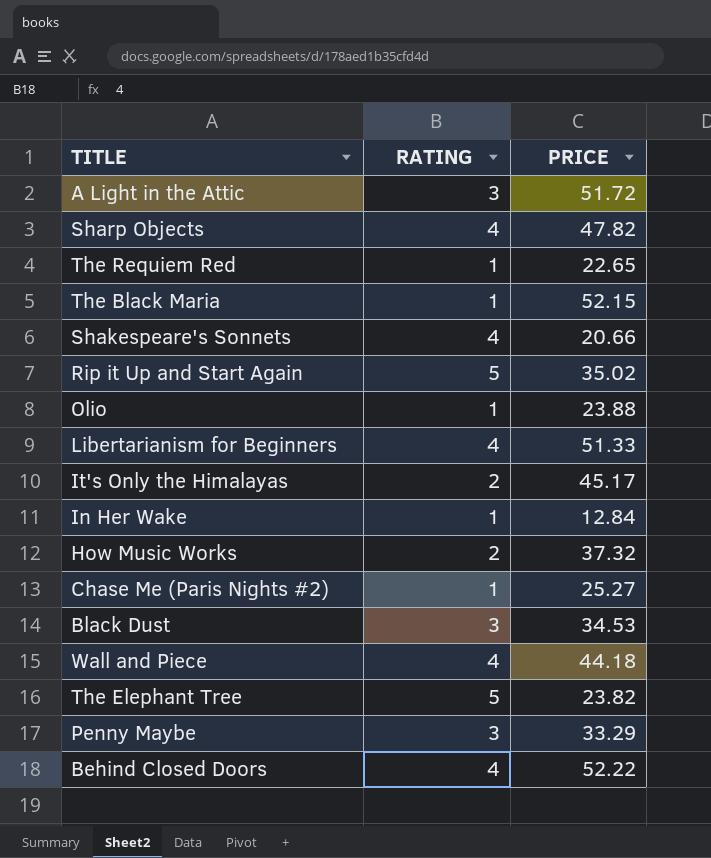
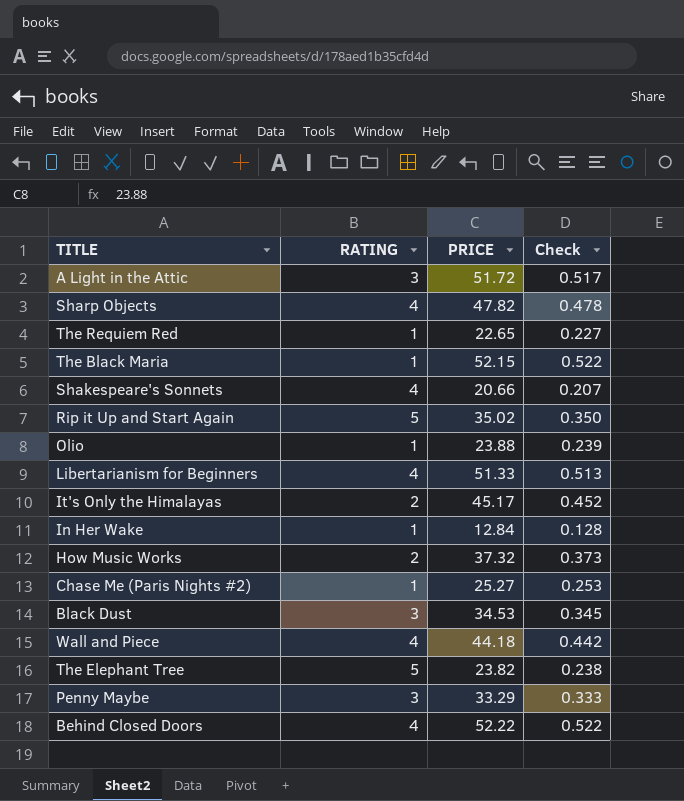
column Check | formula: none -> [PRICE] * 0.01

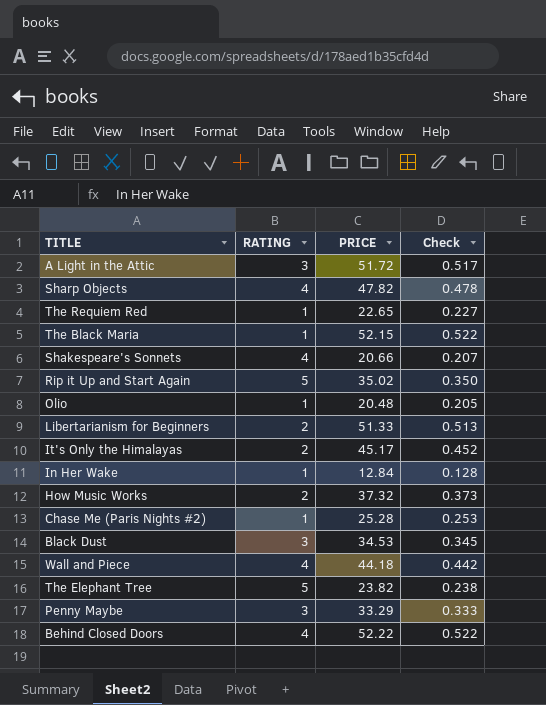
Olio | PRICE: 23.88 -> 20.48
Olio | Check: 0.239 -> 0.205
Libertarianism for Beginners | RATING: 4 -> 2
Chase Me (Paris Nights #2) | PRICE: 25.27 -> 25.28

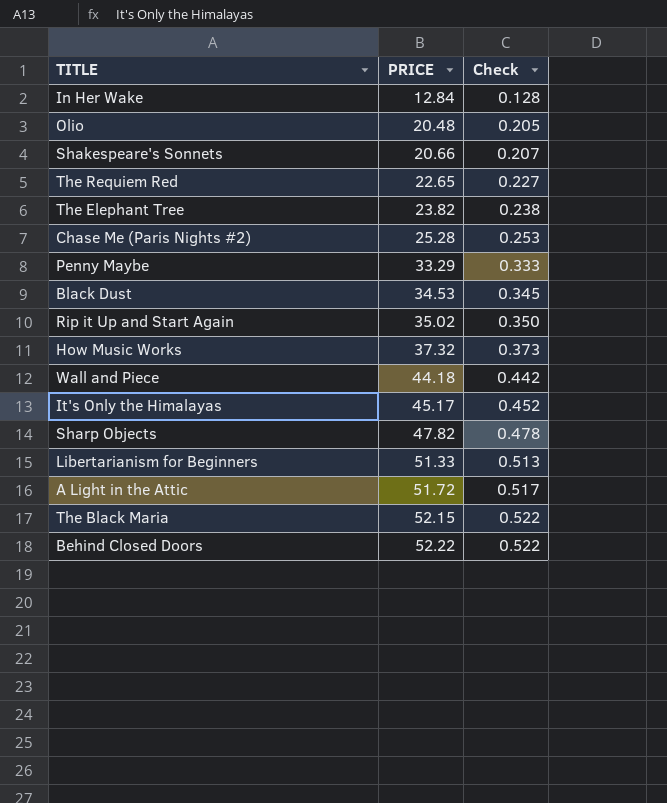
row order: none -> PRICE ascending
column RATING | position: 2 -> none

